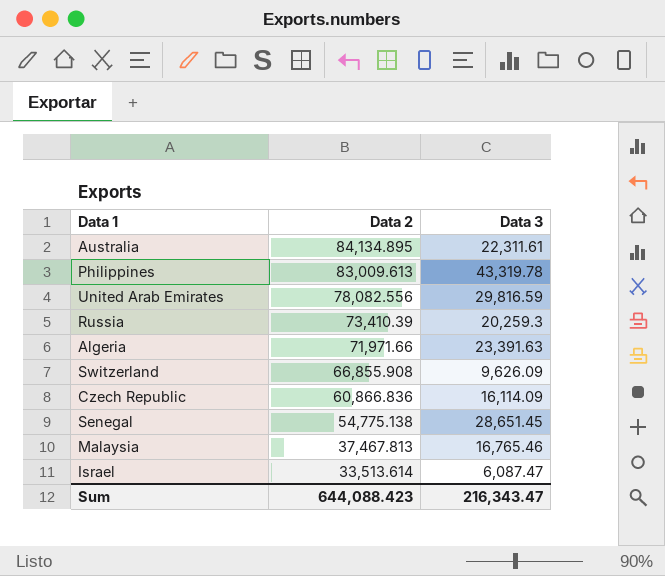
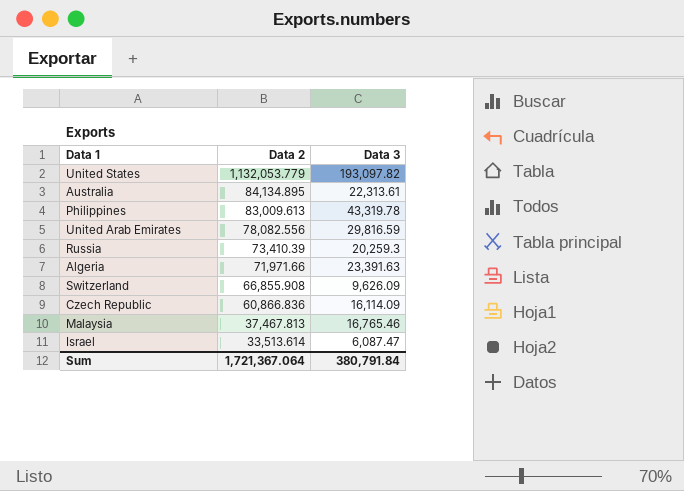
row Senegal: 54,775.138 | 28,651.45 -> none
row United States: none -> 1,132,053.779 | 193,097.82
Australia | Data 3: 22,311.61 -> 22,313.61
Sum | Data 2: 644,088.423 -> 1,721,367.064
Sum | Data 3: 216,343.47 -> 380,791.84

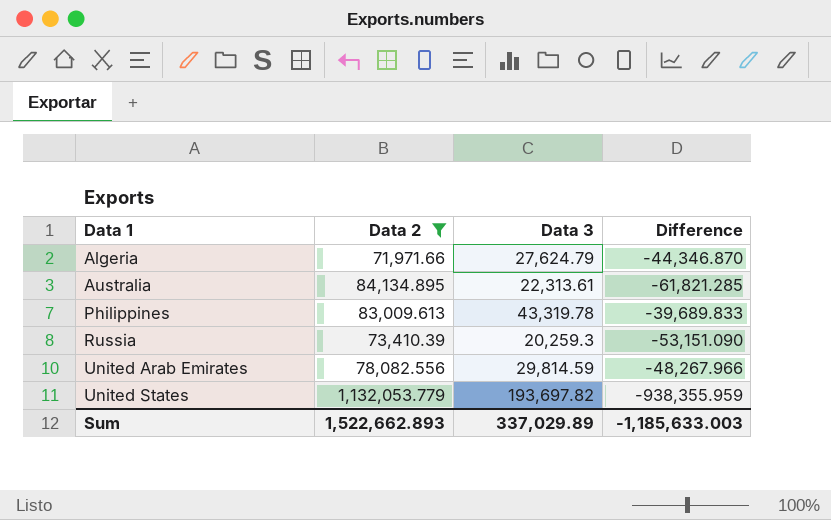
filter: none -> Data 2 >= 71,971.66
row order: Data 2 descending -> Data 1 ascending
column Difference | formula: none -> [Data 3] - [Data 2]
Algeria | Data 3: 23,391.63 -> 27,624.79
United Arab Emirates | Data 3: 29,816.59 -> 29,814.59
United States | Data 3: 193,097.82 -> 193,697.82
Sum | Data 2: 1,721,367.064 -> 1,522,662.893
Sum | Data 3: 380,791.84 -> 337,029.89

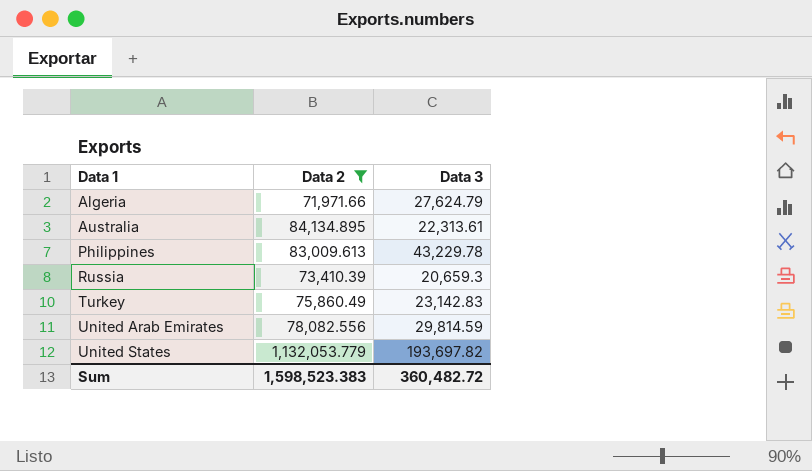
column Difference | formula: [Data 3] - [Data 2] -> none
Philippines | Data 3: 43,319.78 -> 43,229.78
Russia | Data 3: 20,259.3 -> 20,659.3
row Turkey: none -> 75,860.49 | 23,142.83
Sum | Data 2: 1,522,662.893 -> 1,598,523.383
Sum | Data 3: 337,029.89 -> 360,482.72

